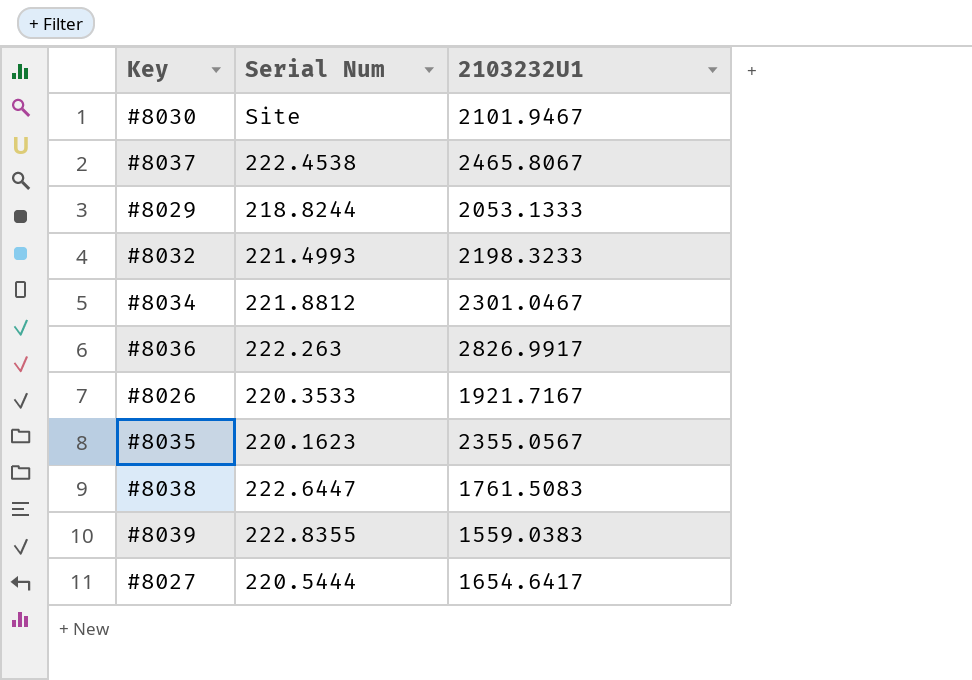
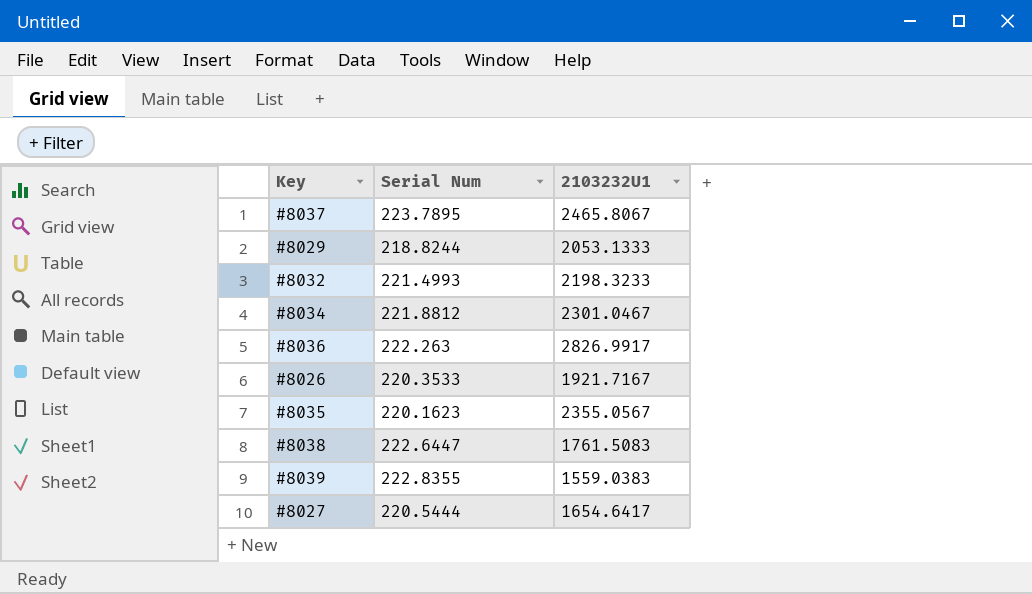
row #8030: Site | 2101.9467 -> none
#8037 | Serial Num: 222.4538 -> 223.7895

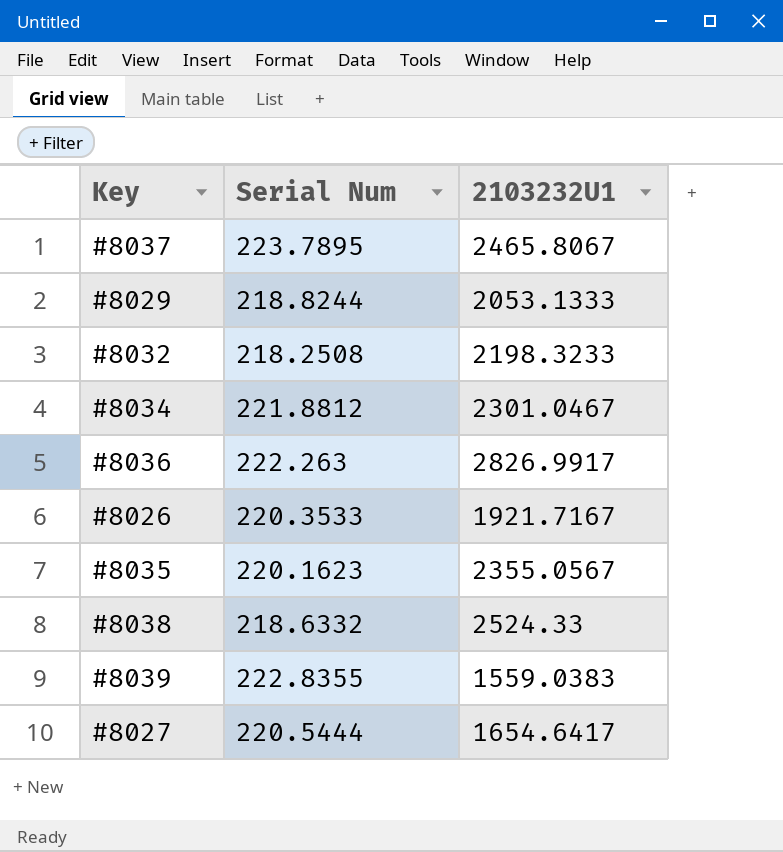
#8032 | Serial Num: 221.4993 -> 218.2508
#8038 | Serial Num: 222.6447 -> 218.6332
#8038 | 2103232U1: 1761.5083 -> 2524.33

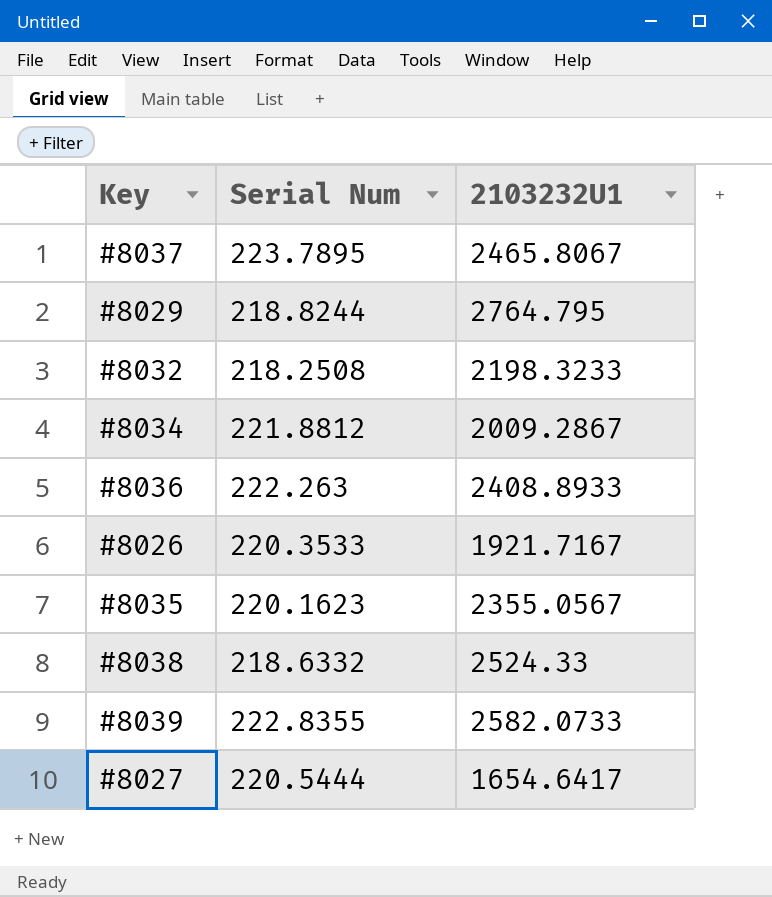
#8029 | 2103232U1: 2053.1333 -> 2764.795
#8034 | 2103232U1: 2301.0467 -> 2009.2867
#8036 | 2103232U1: 2826.9917 -> 2408.8933
#8039 | 2103232U1: 1559.0383 -> 2582.0733

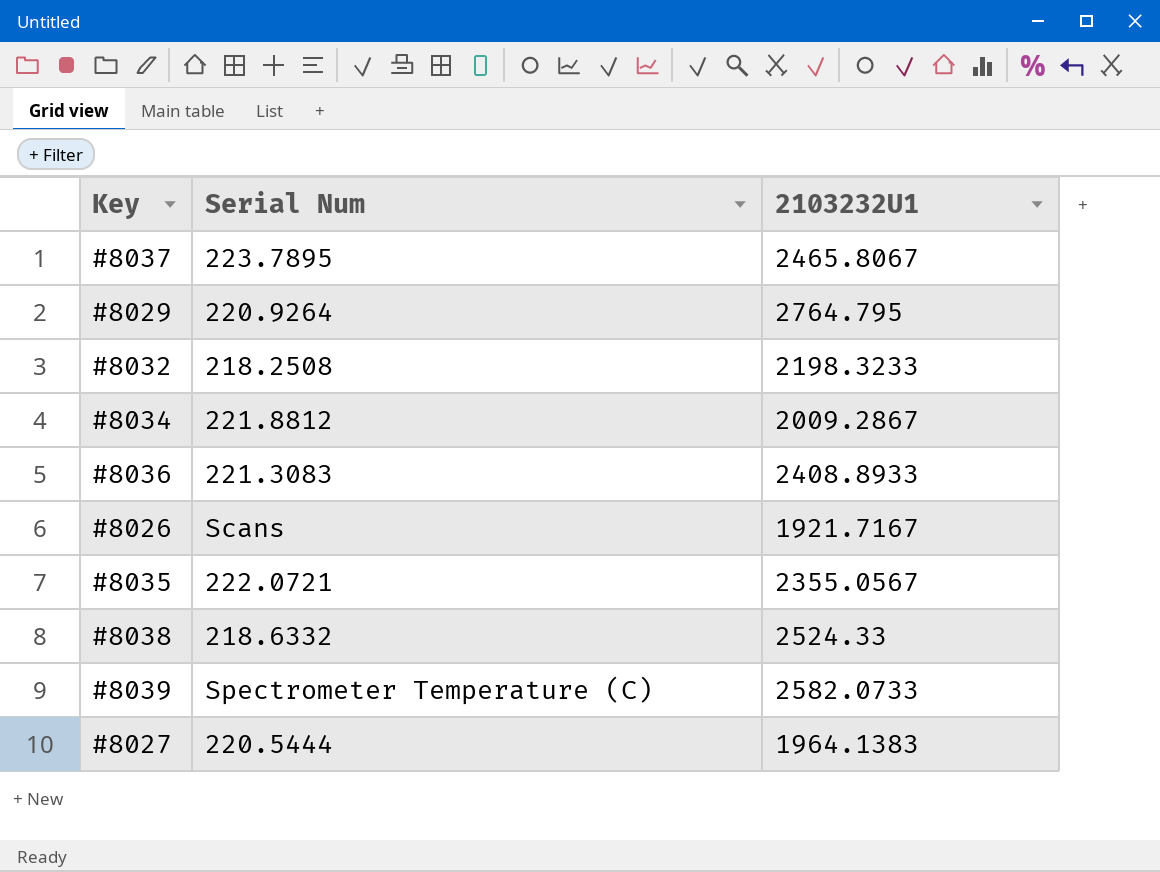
#8029 | Serial Num: 218.8244 -> 220.9264
#8036 | Serial Num: 222.263 -> 221.3083
#8026 | Serial Num: 220.3533 -> Scans
#8035 | Serial Num: 220.1623 -> 222.0721
#8039 | Serial Num: 222.8355 -> Spectrometer Temperature (C)
#8027 | 2103232U1: 1654.6417 -> 1964.1383

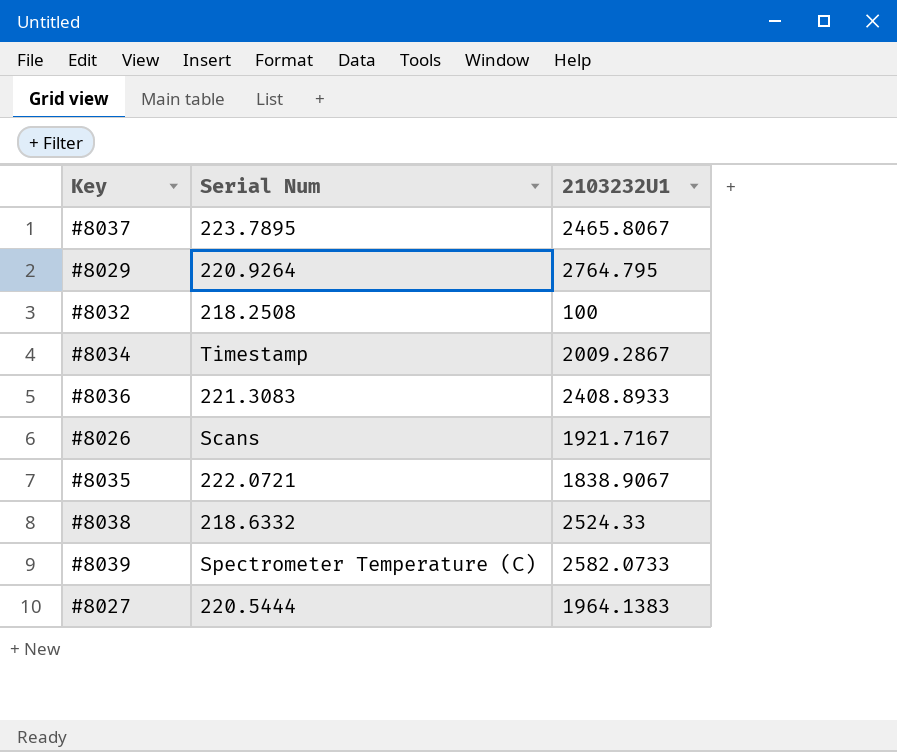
#8032 | 2103232U1: 2198.3233 -> 100
#8034 | Serial Num: 221.8812 -> Timestamp
#8035 | 2103232U1: 2355.0567 -> 1838.9067

